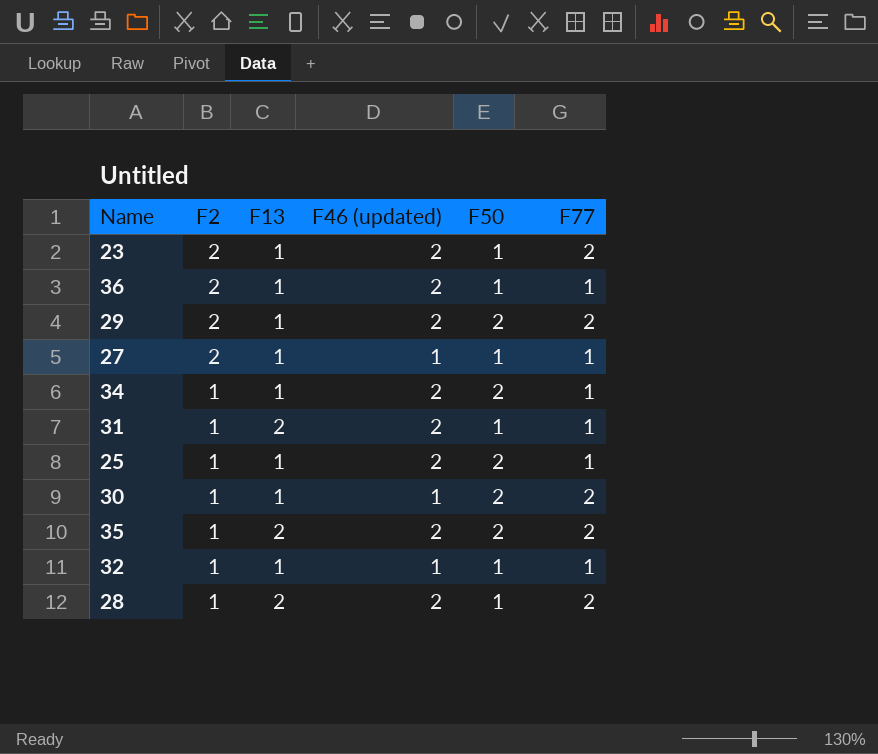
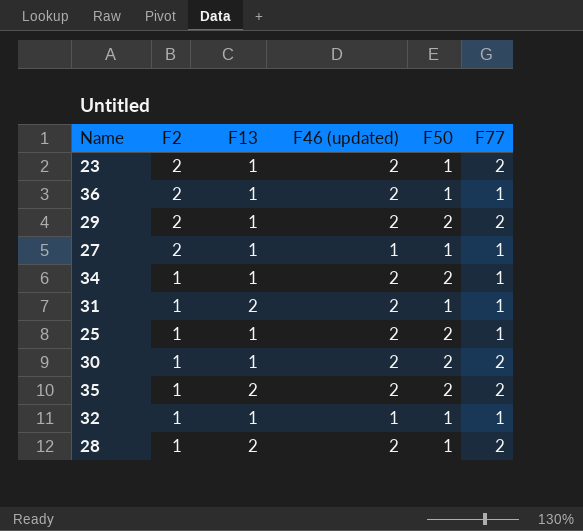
30 | F46 (updated): 1 -> 2

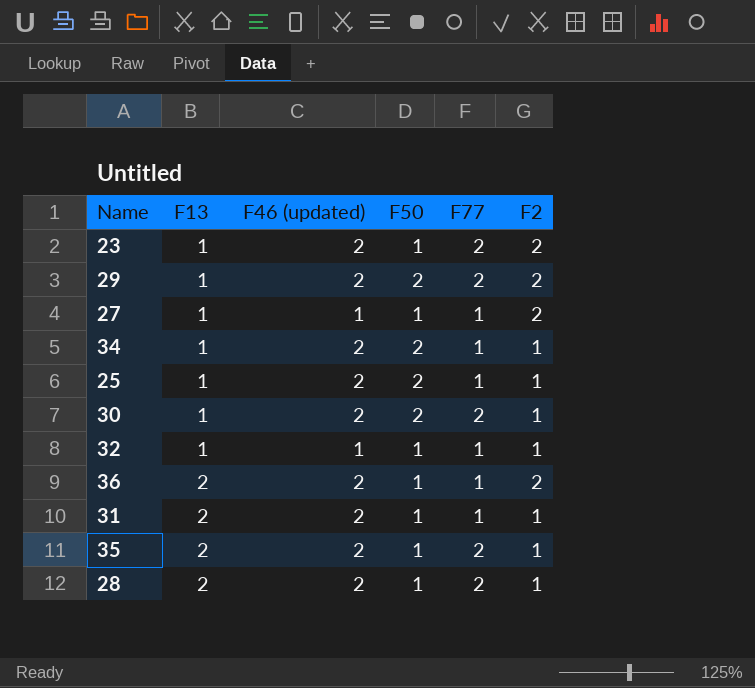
row order: F2 descending -> F13 ascending
column F2 | position: 2 -> 6
36 | F13: 1 -> 2
35 | F50: 2 -> 1

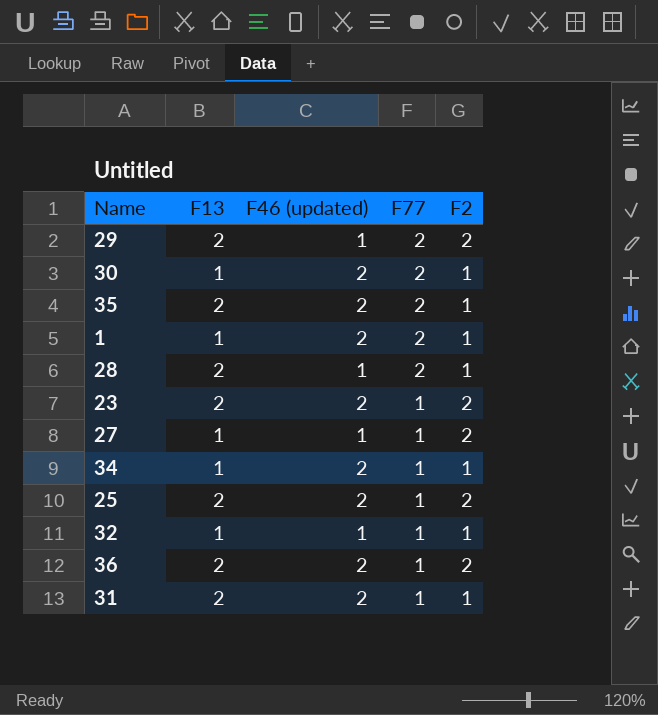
row order: F13 ascending -> F77 descending
column F50 | position: 4 -> none
29 | F13: 1 -> 2
29 | F46 (updated): 2 -> 1
row 1: none -> 1 | 2 | 2 | 1
28 | F46 (updated): 2 -> 1
23 | F13: 1 -> 2
23 | F77: 2 -> 1
25 | F13: 1 -> 2
25 | F2: 1 -> 2

